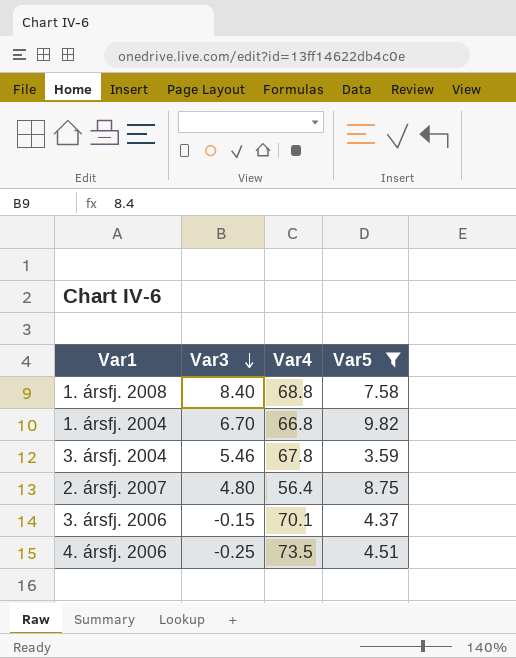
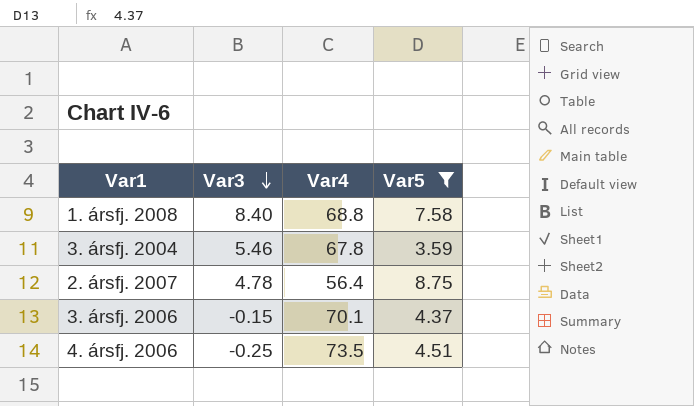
row 1. ársfj. 2004: 6.70 | 66.8 | 9.82 -> none
2. ársfj. 2007 | Var3: 4.80 -> 4.78

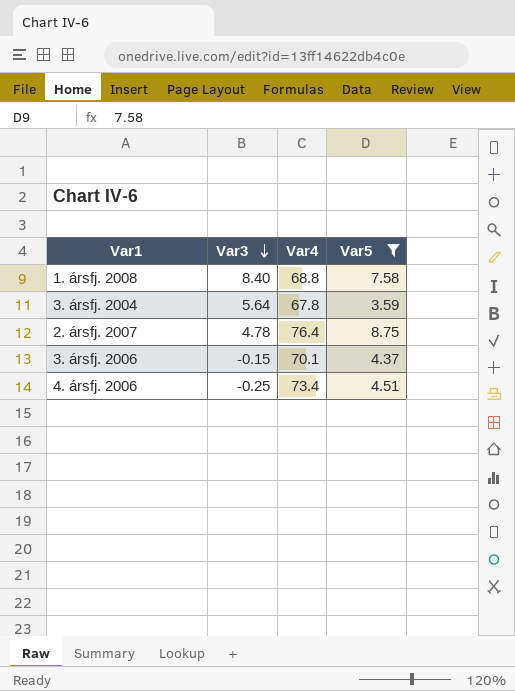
3. ársfj. 2004 | Var3: 5.46 -> 5.64
2. ársfj. 2007 | Var4: 56.4 -> 76.4
4. ársfj. 2006 | Var4: 73.5 -> 73.4

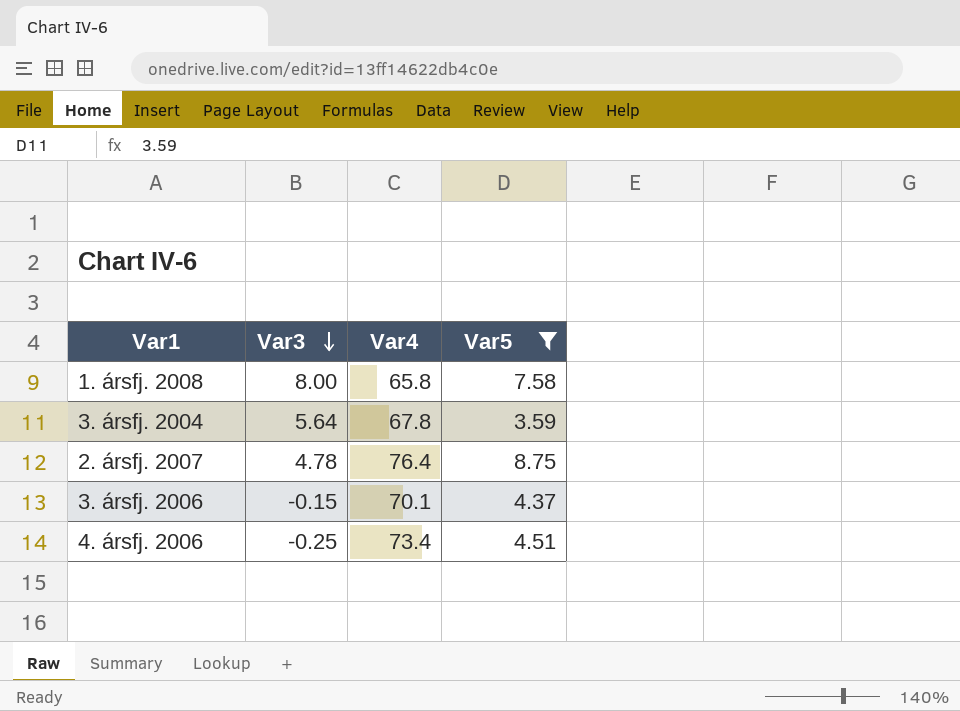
1. ársfj. 2008 | Var3: 8.40 -> 8.00
1. ársfj. 2008 | Var4: 68.8 -> 65.8

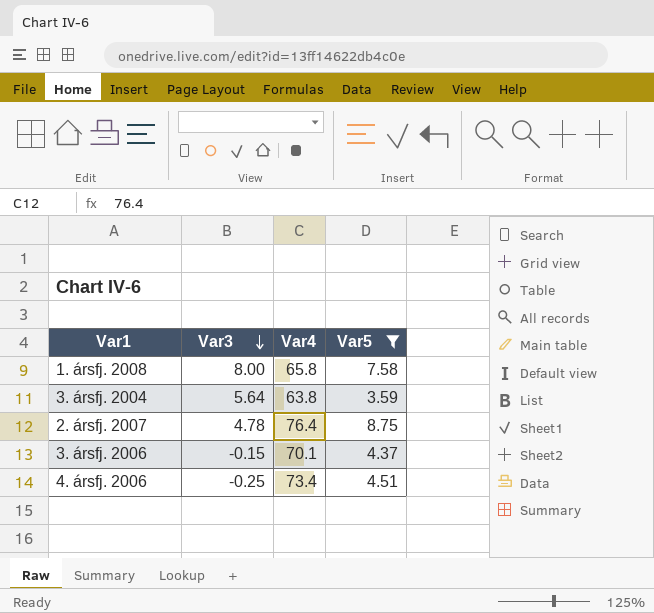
3. ársfj. 2004 | Var4: 67.8 -> 63.8

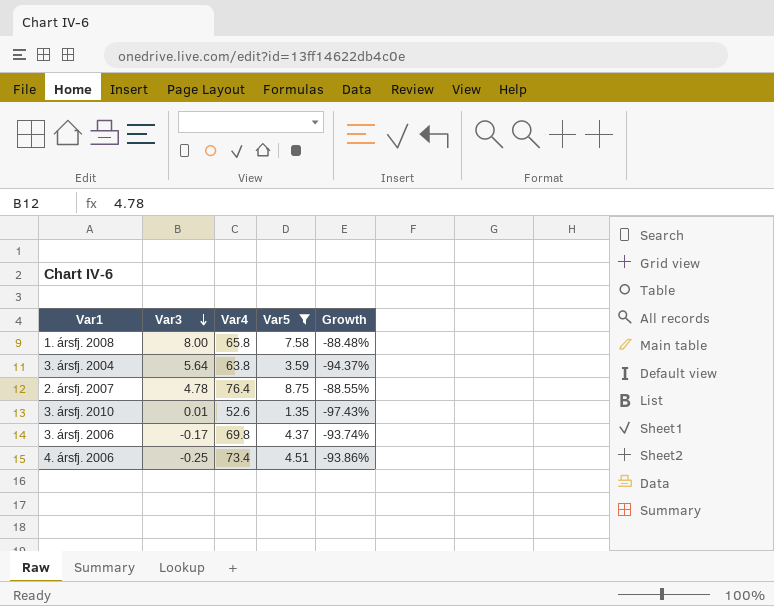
column Growth | formula: none -> ([Var5] - [Var4]) / [Var4]
row 3. ársfj. 2010: none -> 0.01 | 52.6 | 1.35 | -97.43%
3. ársfj. 2006 | Var3: -0.15 -> -0.17
3. ársfj. 2006 | Var4: 70.1 -> 69.8

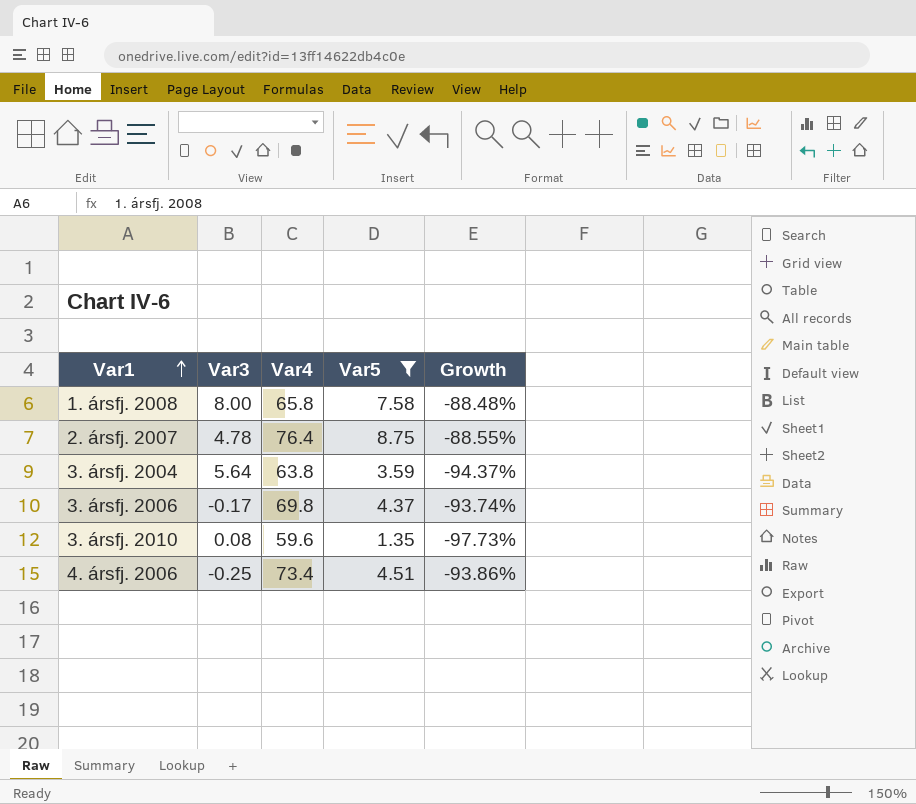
row order: Var3 descending -> Var1 ascending
3. ársfj. 2010 | Var3: 0.01 -> 0.08
3. ársfj. 2010 | Var4: 52.6 -> 59.6
3. ársfj. 2010 | Growth: -97.43% -> -97.73%

